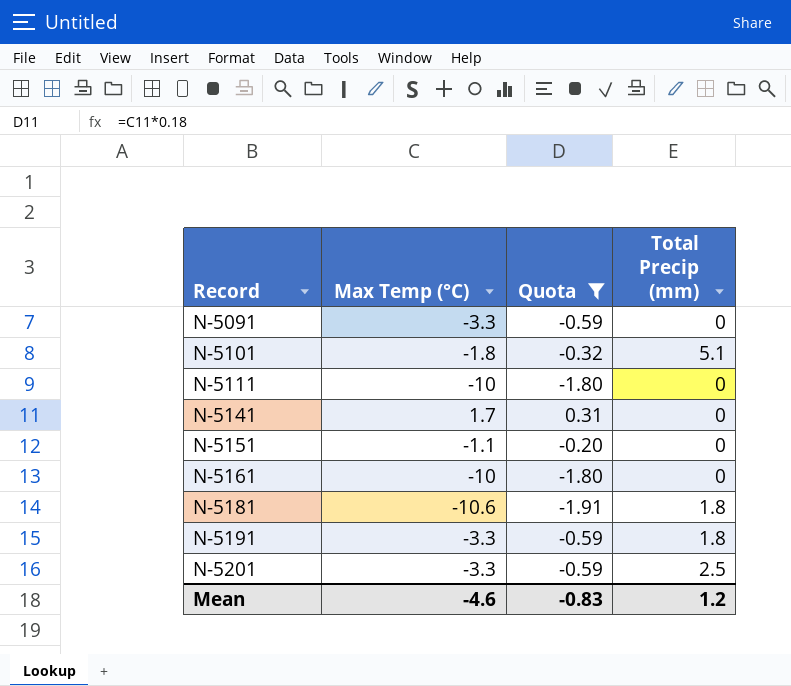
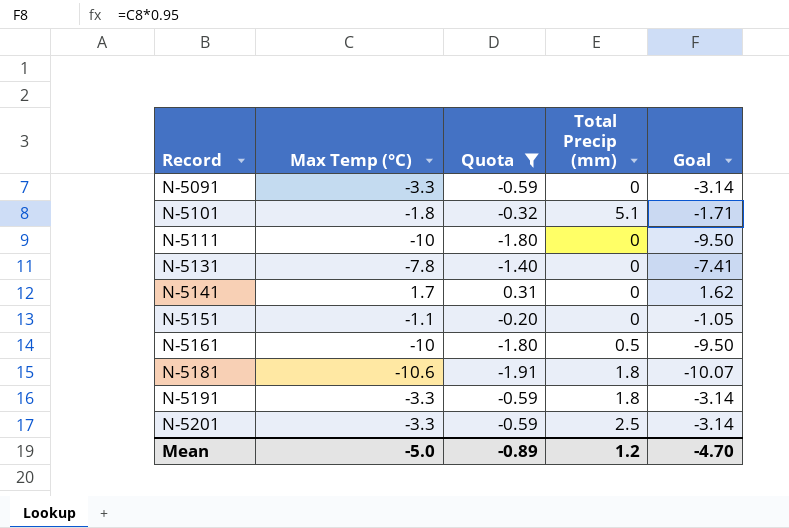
column Goal | formula: none -> [Max Temp (°C)] * 0.95
row N-5131: none -> -7.8 | -1.40 | 0 | -7.41
N-5161 | Total Precip (mm): 0 -> 0.5
Mean | Max Temp (°C): -4.6 -> -5.0
Mean | Quota: -0.83 -> -0.89

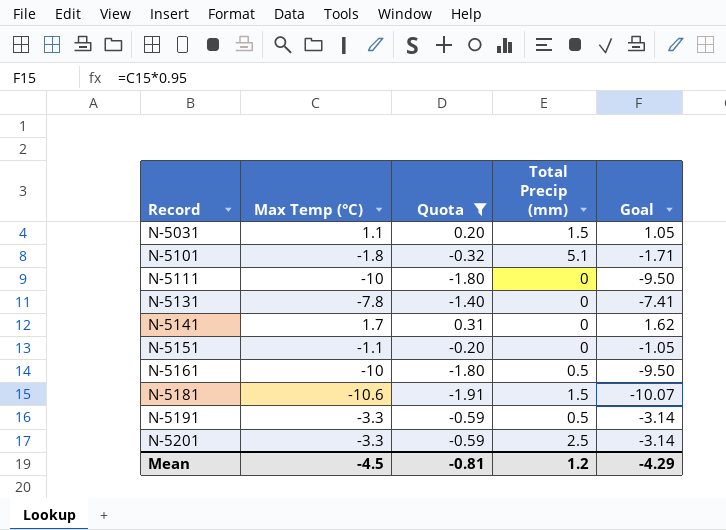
row N-5091: -3.3 | -0.59 | 0 | -3.14 -> none
row N-5031: none -> 1.1 | 0.20 | 1.5 | 1.05
N-5181 | Total Precip (mm): 1.8 -> 1.5
N-5191 | Total Precip (mm): 1.8 -> 0.5
Mean | Max Temp (°C): -5.0 -> -4.5
Mean | Quota: -0.89 -> -0.81
Mean | Goal: -4.70 -> -4.29

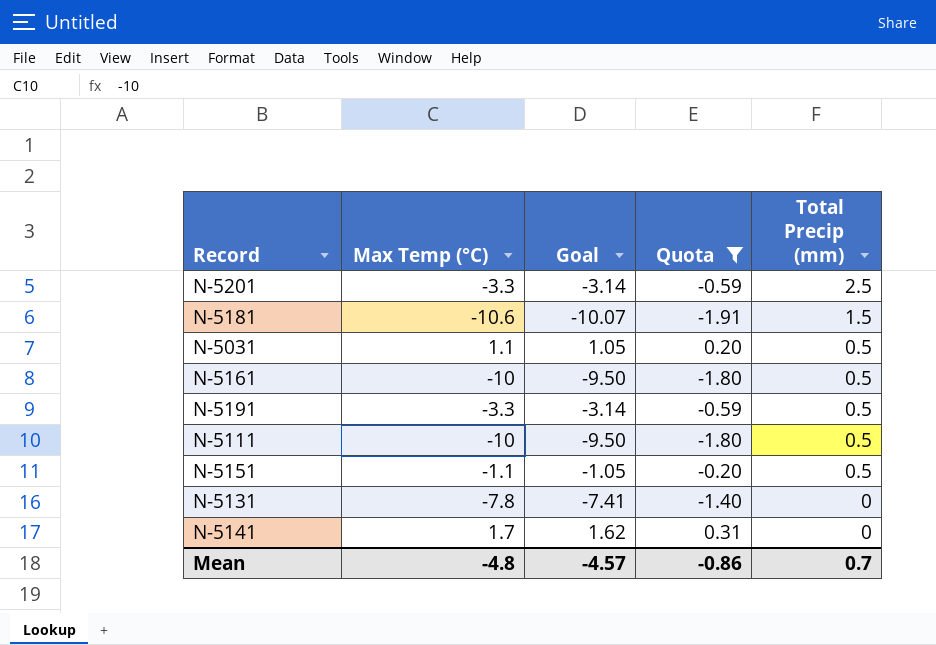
row order: Record ascending -> Total Precip (mm) descending
column Goal | position: 5 -> 3
row N-5101: -1.8 | -0.32 | 5.1 | -1.71 -> none
N-5031 | Total Precip (mm): 1.5 -> 0.5
N-5111 | Total Precip (mm): 0 -> 0.5
N-5151 | Total Precip (mm): 0 -> 0.5
Mean | Max Temp (°C): -4.5 -> -4.8
Mean | Goal: -4.29 -> -4.57
Mean | Quota: -0.81 -> -0.86
Mean | Total Precip (mm): 1.2 -> 0.7

